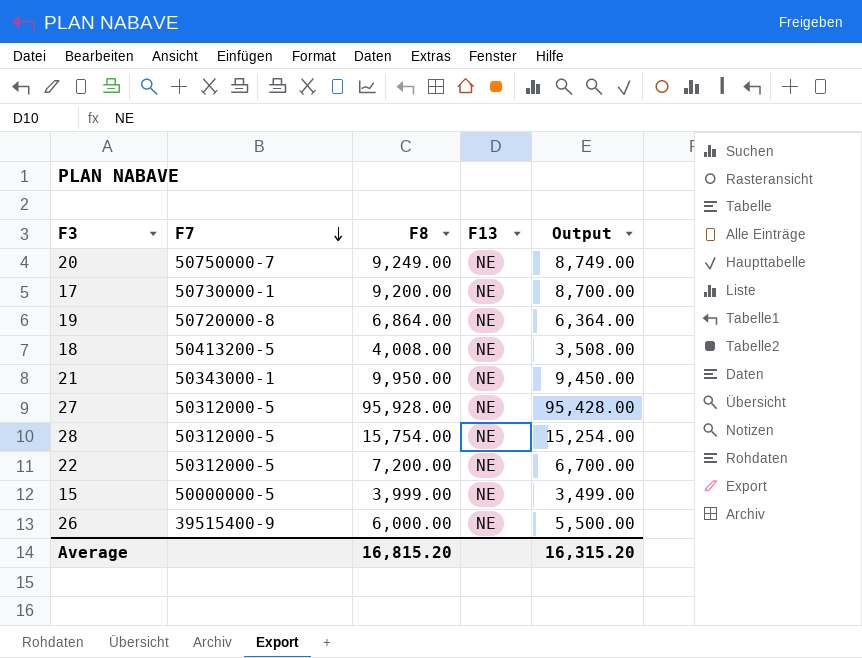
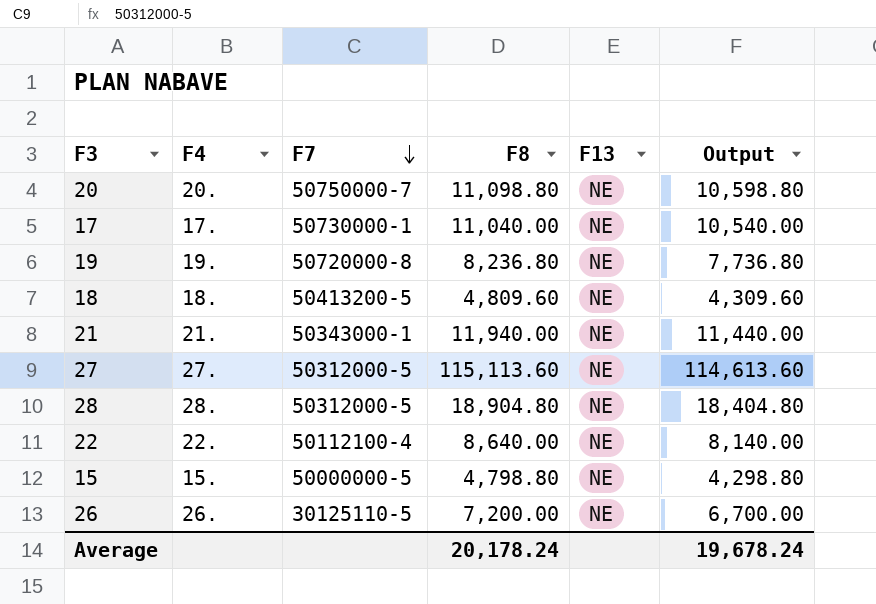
column F4 | position: none -> 2
20 | F8: 9,249.00 -> 11,098.80
20 | Output: 8,749.00 -> 10,598.80
17 | F8: 9,200.00 -> 11,040.00
17 | Output: 8,700.00 -> 10,540.00
19 | F8: 6,864.00 -> 8,236.80
19 | Output: 6,364.00 -> 7,736.80
18 | F8: 4,008.00 -> 4,809.60
18 | Output: 3,508.00 -> 4,309.60
21 | F8: 9,950.00 -> 11,940.00
21 | Output: 9,450.00 -> 11,440.00
27 | F8: 95,928.00 -> 115,113.60
27 | Output: 95,428.00 -> 114,613.60
28 | F8: 15,754.00 -> 18,904.80
28 | Output: 15,254.00 -> 18,404.80
22 | F7: 50312000-5 -> 50112100-4
22 | F8: 7,200.00 -> 8,640.00
22 | Output: 6,700.00 -> 8,140.00
15 | F8: 3,999.00 -> 4,798.80
15 | Output: 3,499.00 -> 4,298.80
26 | F7: 39515400-9 -> 30125110-5
26 | F8: 6,000.00 -> 7,200.00
26 | Output: 5,500.00 -> 6,700.00
Average | F8: 16,815.20 -> 20,178.24
Average | Output: 16,315.20 -> 19,678.24

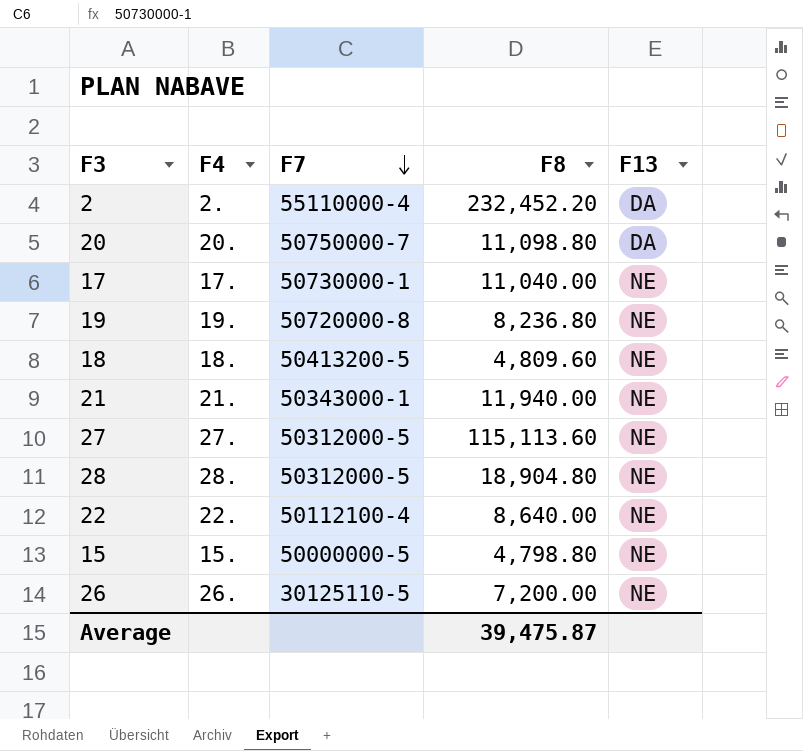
column Output | formula: [F8] - 500 -> none
row 2: none -> 2. | 55110000-4 | 232,452.20 | DA
20 | F13: NE -> DA
Average | F8: 20,178.24 -> 39,475.87

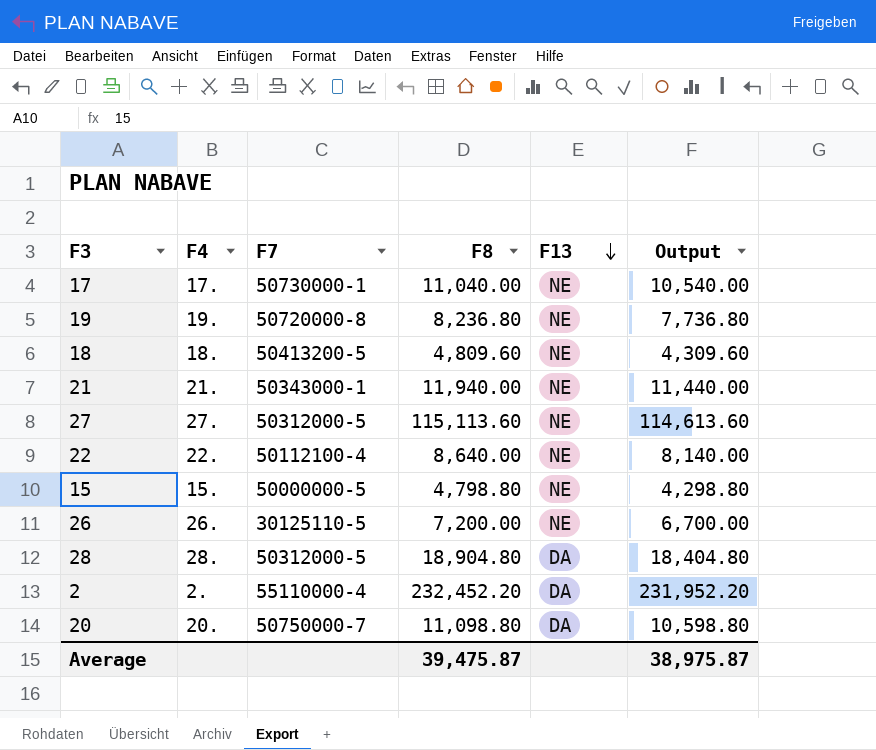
row order: F7 descending -> F13 descending
column Output | formula: none -> [F8] - 500
28 | F13: NE -> DA

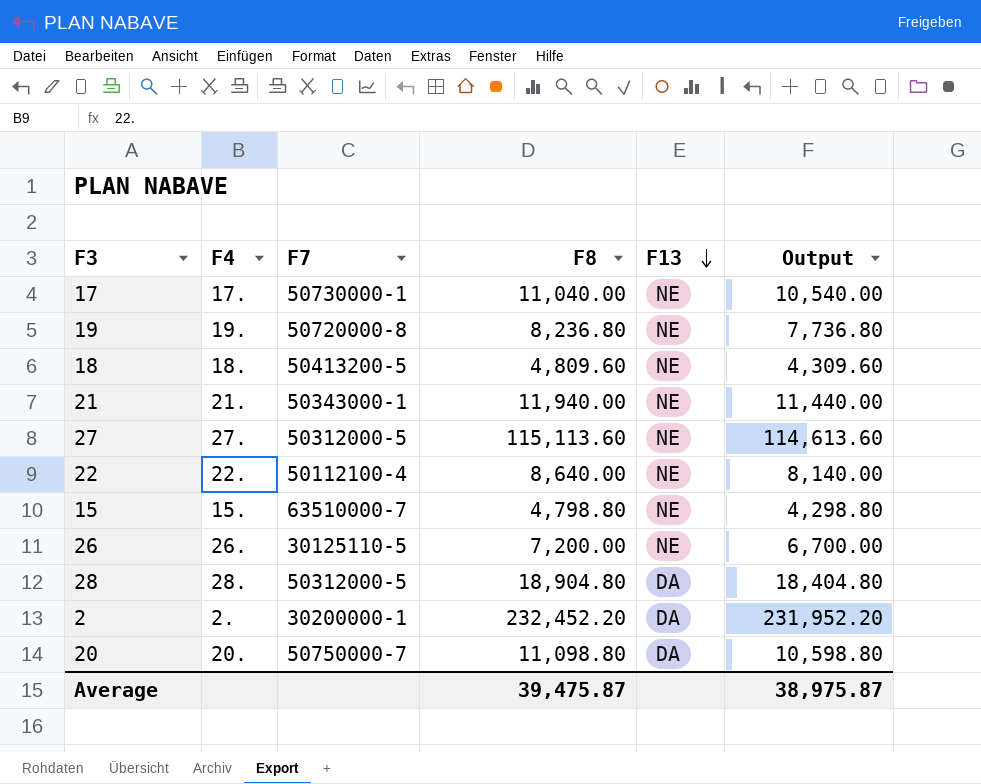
15 | F7: 50000000-5 -> 63510000-7
2 | F7: 55110000-4 -> 30200000-1

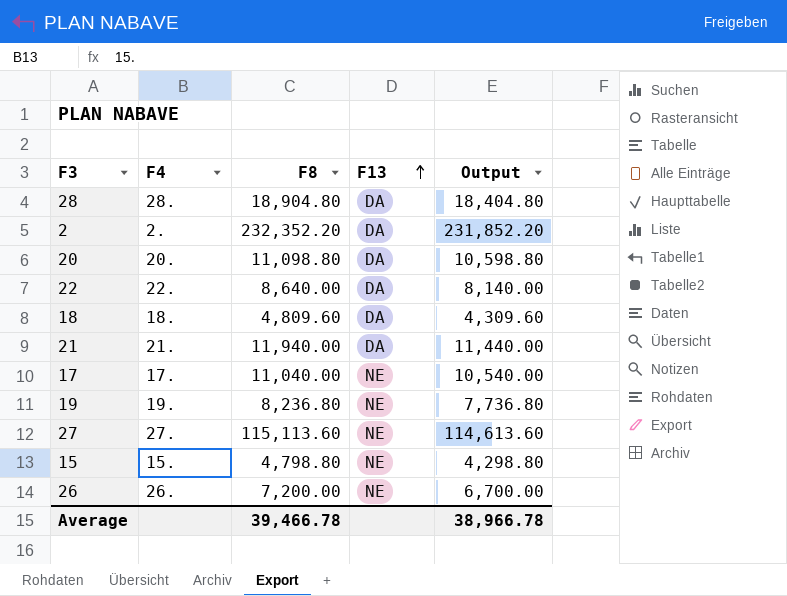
row order: F13 descending -> F13 ascending
column F7 | position: 3 -> none
2 | F8: 232,452.20 -> 232,352.20
2 | Output: 231,952.20 -> 231,852.20
22 | F13: NE -> DA
18 | F13: NE -> DA
21 | F13: NE -> DA
Average | F8: 39,475.87 -> 39,466.78
Average | Output: 38,975.87 -> 38,966.78

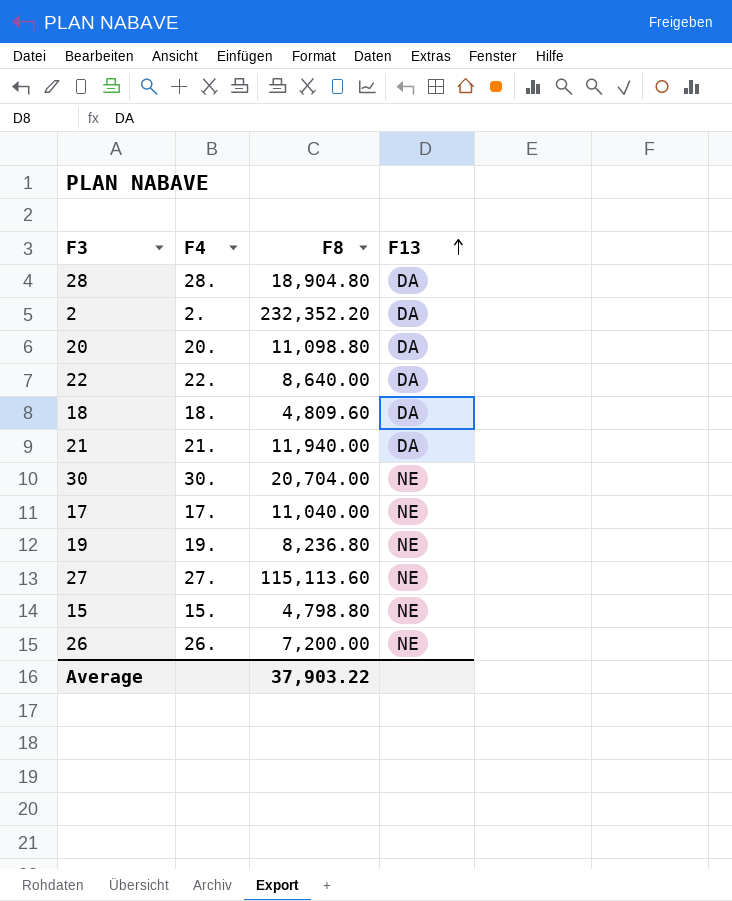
column Output | formula: [F8] - 500 -> none
row 30: none -> 30. | 20,704.00 | NE
Average | F8: 39,466.78 -> 37,903.22

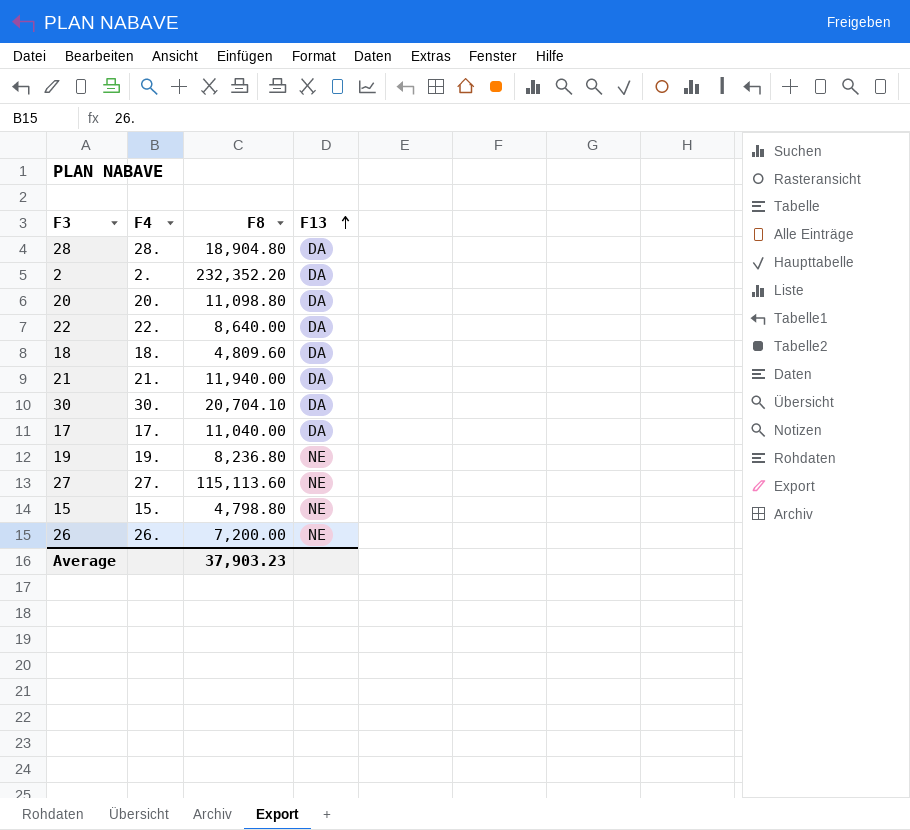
30 | F8: 20,704.00 -> 20,704.10
30 | F13: NE -> DA
17 | F13: NE -> DA
Average | F8: 37,903.22 -> 37,903.23

